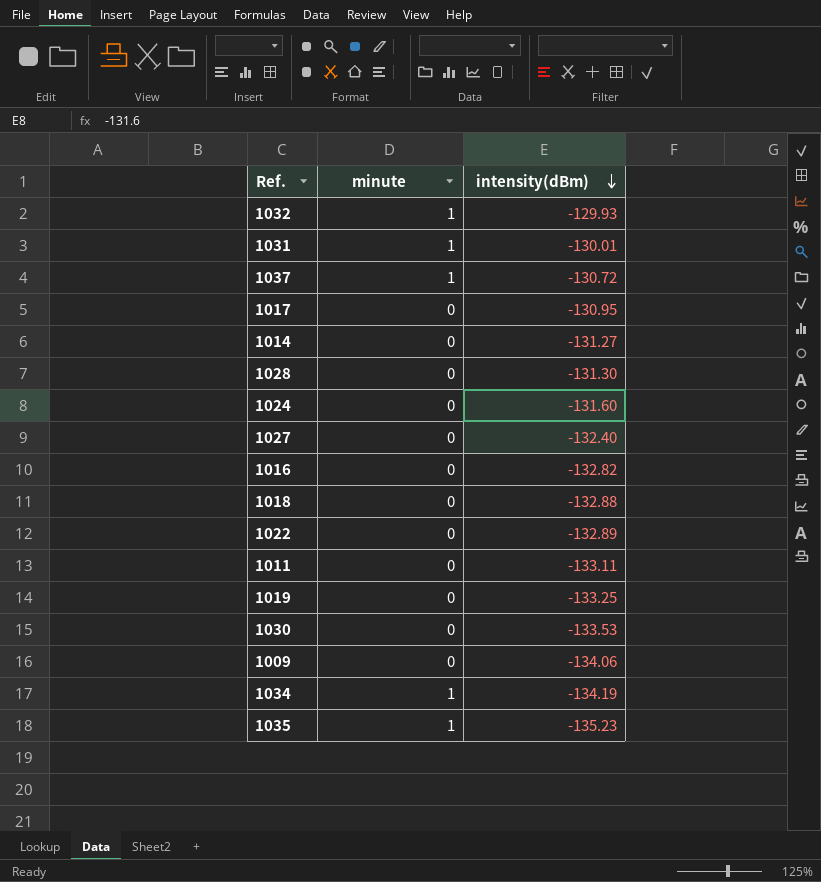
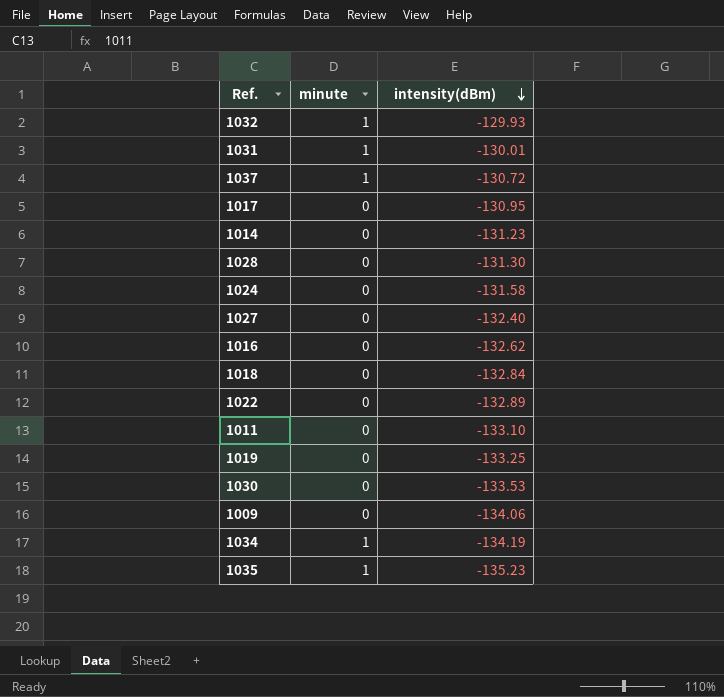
1014 | intensity(dBm): -131.27 -> -131.23
1024 | intensity(dBm): -131.60 -> -131.58
1016 | intensity(dBm): -132.82 -> -132.62
1018 | intensity(dBm): -132.88 -> -132.84
1011 | intensity(dBm): -133.11 -> -133.10

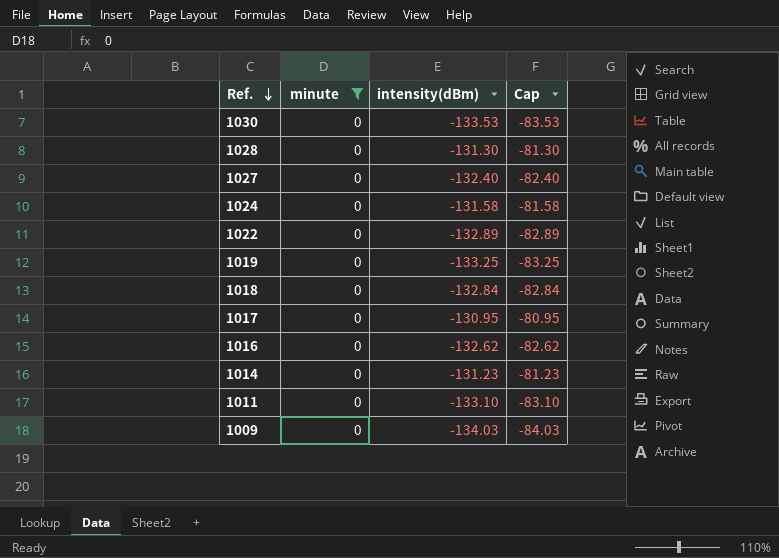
filter: none -> minute = 0
row order: intensity(dBm) descending -> Ref. descending
column Cap | formula: none -> [intensity(dBm)] + 50
1009 | intensity(dBm): -134.06 -> -134.03

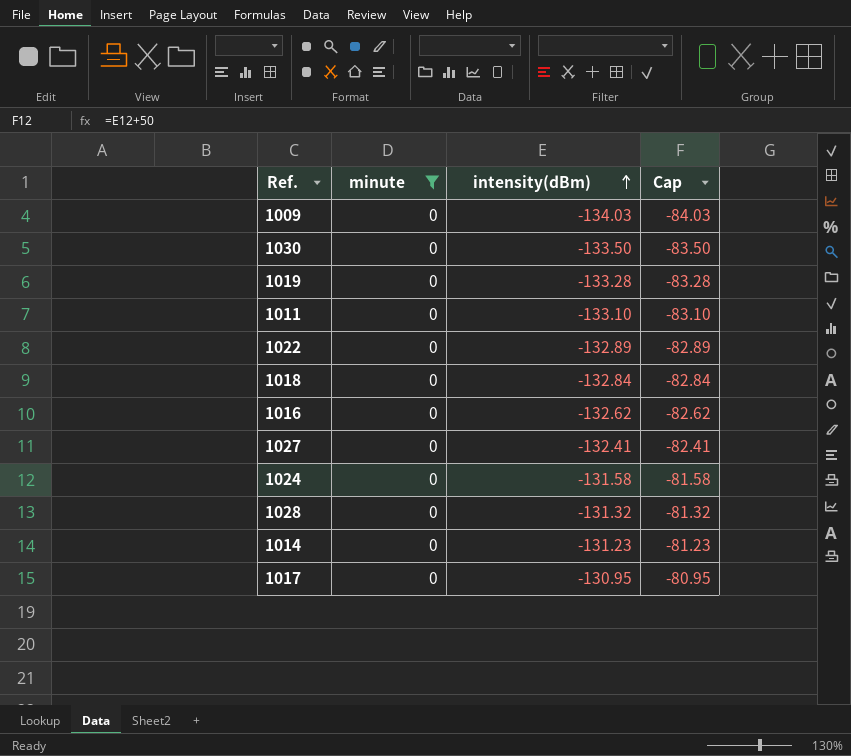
row order: Ref. descending -> intensity(dBm) ascending
1030 | intensity(dBm): -133.53 -> -133.50
1030 | Cap: -83.53 -> -83.50
1019 | intensity(dBm): -133.25 -> -133.28
1019 | Cap: -83.25 -> -83.28
1027 | intensity(dBm): -132.40 -> -132.41
1027 | Cap: -82.40 -> -82.41
1028 | intensity(dBm): -131.30 -> -131.32
1028 | Cap: -81.30 -> -81.32

